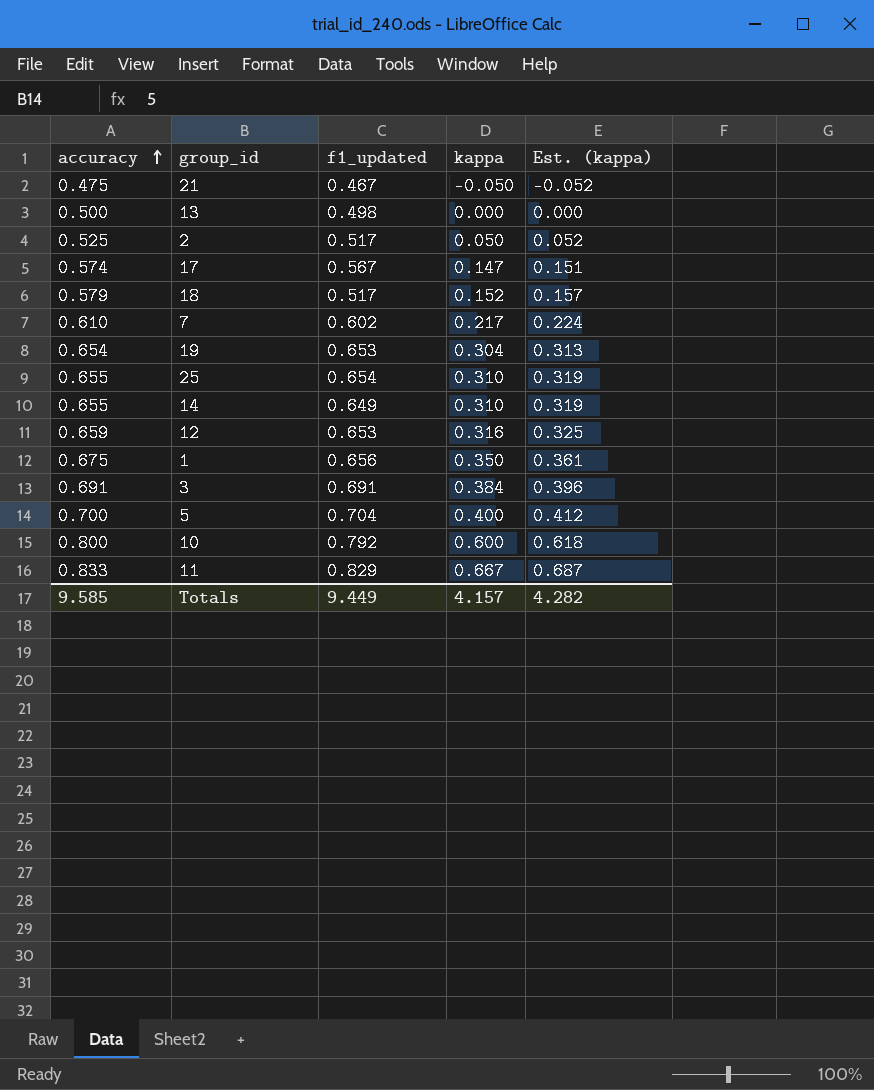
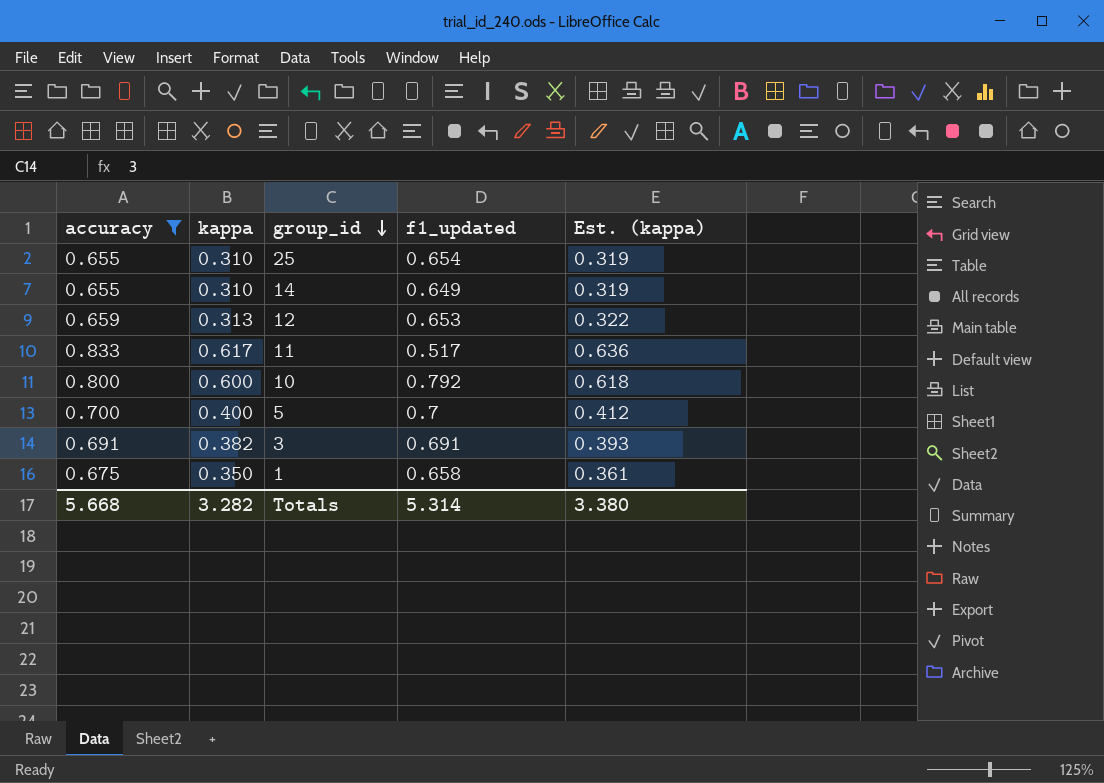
filter: none -> accuracy >= 0.655
row order: accuracy ascending -> group_id descending
column kappa | position: 4 -> 2
12 | kappa: 0.316 -> 0.313
12 | Est. (kappa): 0.325 -> 0.322
11 | kappa: 0.667 -> 0.617
11 | f1_updated: 0.829 -> 0.517
11 | Est. (kappa): 0.687 -> 0.636
5 | f1_updated: 0.704 -> 0.7
3 | kappa: 0.384 -> 0.382
3 | Est. (kappa): 0.396 -> 0.393
1 | f1_updated: 0.656 -> 0.658
Totals | accuracy: 9.585 -> 5.668
Totals | kappa: 4.157 -> 3.282
Totals | f1_updated: 9.449 -> 5.314
Totals | Est. (kappa): 4.282 -> 3.380

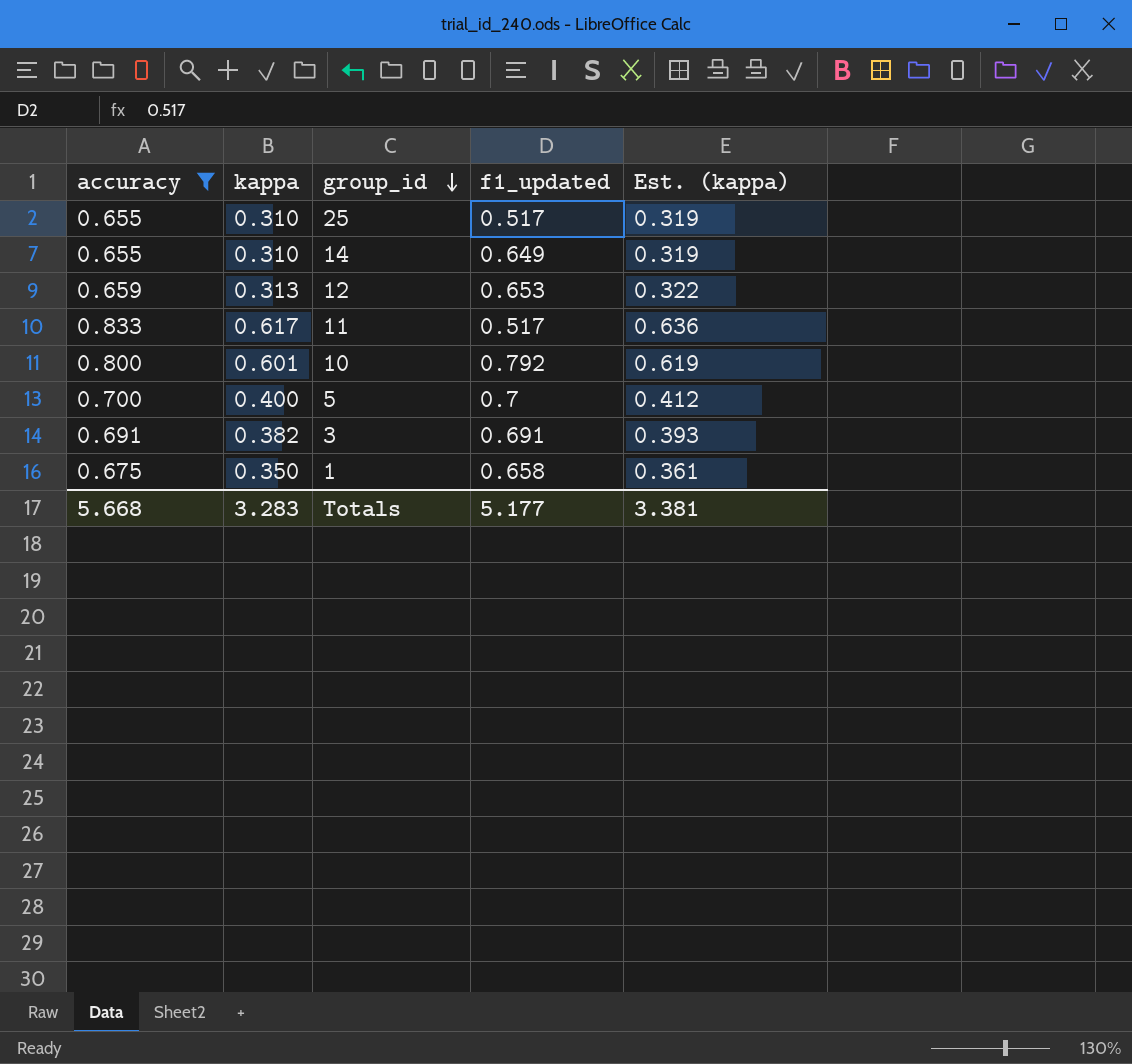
25 | f1_updated: 0.654 -> 0.517
10 | kappa: 0.600 -> 0.601
10 | Est. (kappa): 0.618 -> 0.619
Totals | kappa: 3.282 -> 3.283
Totals | f1_updated: 5.314 -> 5.177
Totals | Est. (kappa): 3.380 -> 3.381

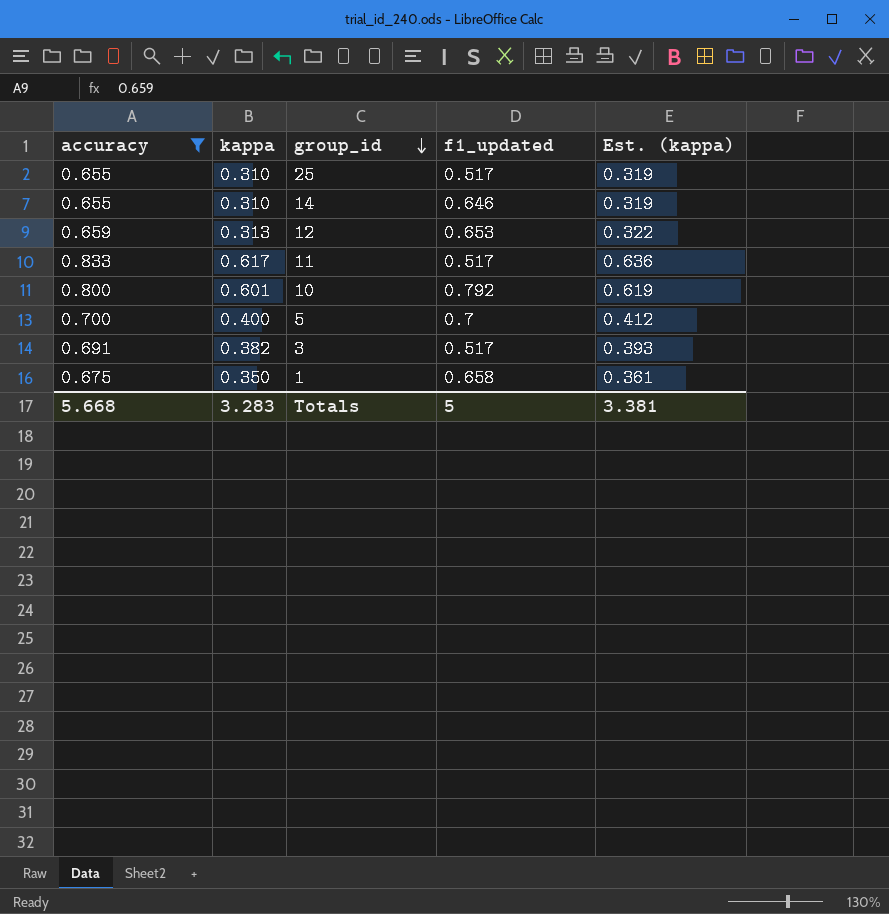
14 | f1_updated: 0.649 -> 0.646
3 | f1_updated: 0.691 -> 0.517
Totals | f1_updated: 5.177 -> 5

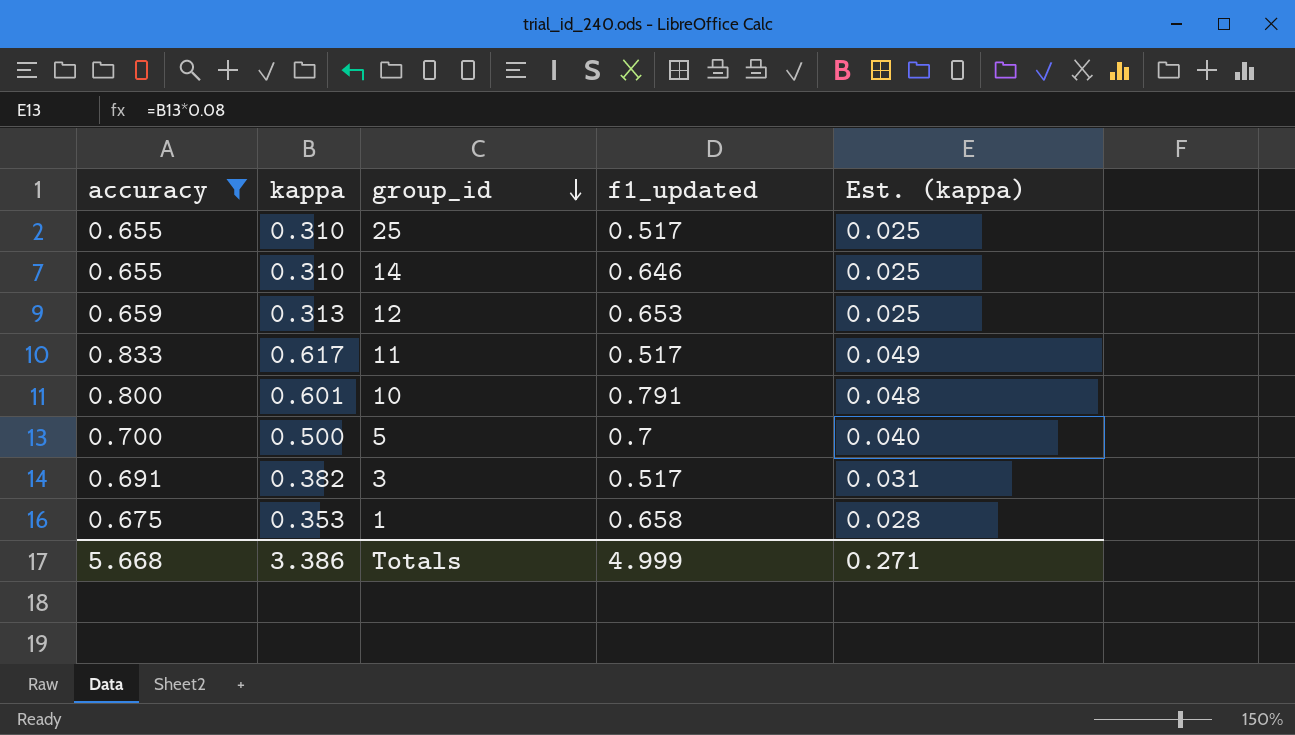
column Est. (kappa) | formula: [kappa] * 1.03 -> [kappa] * 0.08
10 | f1_updated: 0.792 -> 0.791
5 | kappa: 0.400 -> 0.500
1 | kappa: 0.350 -> 0.353
Totals | kappa: 3.283 -> 3.386
Totals | f1_updated: 5 -> 4.999
Totals | Est. (kappa): 3.381 -> 0.271

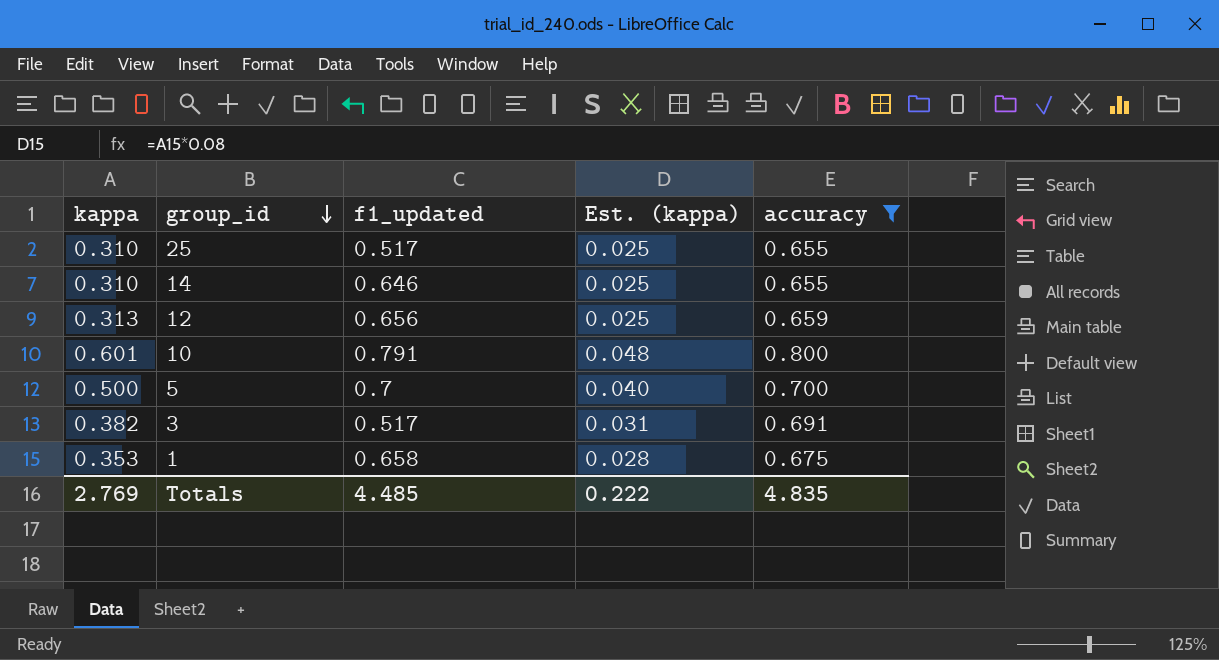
column accuracy | position: 1 -> 5
row 11: 0.833 | 0.617 | 0.517 | 0.049 -> none
12 | f1_updated: 0.653 -> 0.656
Totals | kappa: 3.386 -> 2.769
Totals | f1_updated: 4.999 -> 4.485
Totals | Est. (kappa): 0.271 -> 0.222
Totals | accuracy: 5.668 -> 4.835

